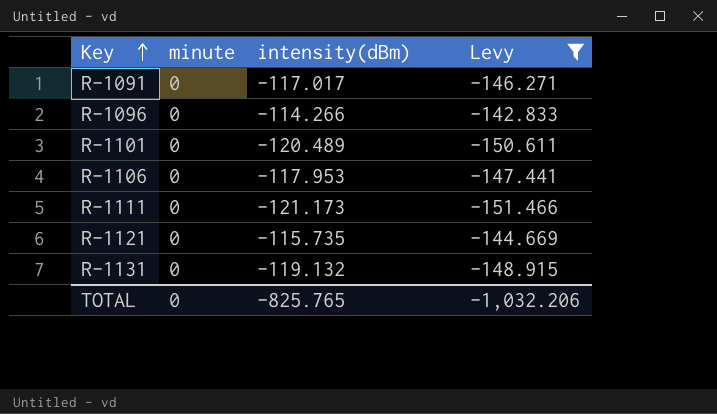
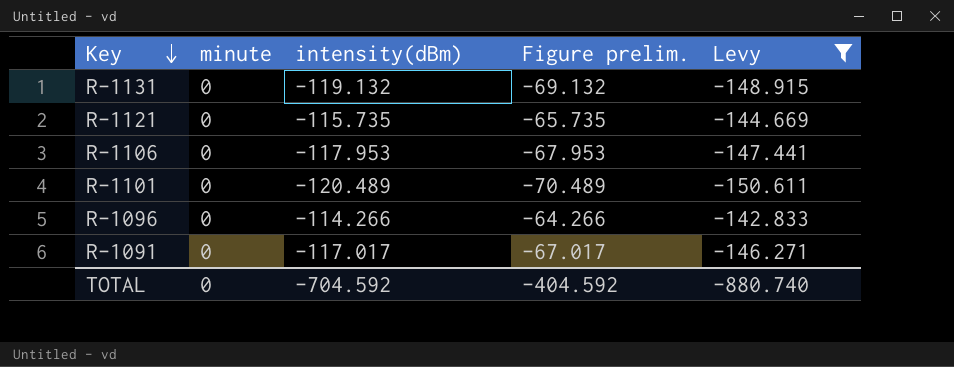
row order: Key ascending -> Key descending
column Figure prelim. | formula: none -> [intensity(dBm)] + 50
row R-1111: 0 | -121.173 | -151.466 -> none
TOTAL | intensity(dBm): -825.765 -> -704.592
TOTAL | Levy: -1,032.206 -> -880.740

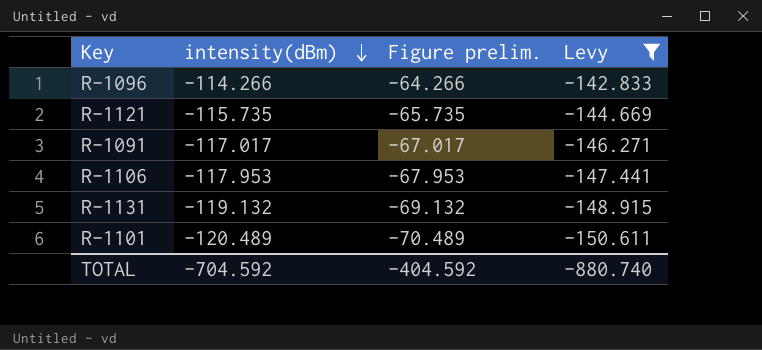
row order: Key descending -> intensity(dBm) descending
column minute | position: 2 -> none

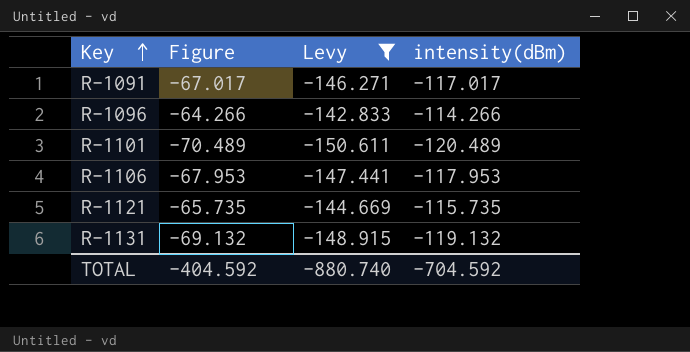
row order: intensity(dBm) descending -> Key ascending
column name: Figure prelim. -> Figure
column intensity(dBm) | position: 2 -> 4

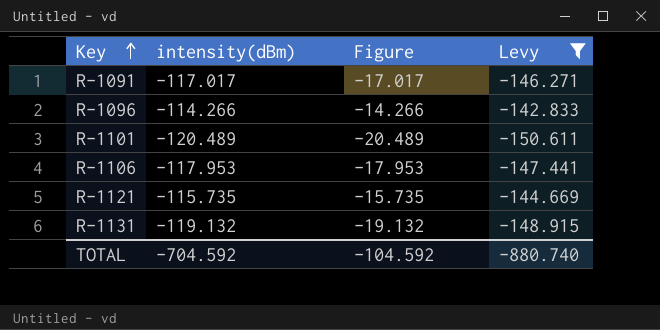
column intensity(dBm) | position: 4 -> 2
column Figure | formula: [intensity(dBm)] + 50 -> [intensity(dBm)] + 100
TOTAL | Figure: -404.592 -> -104.592

